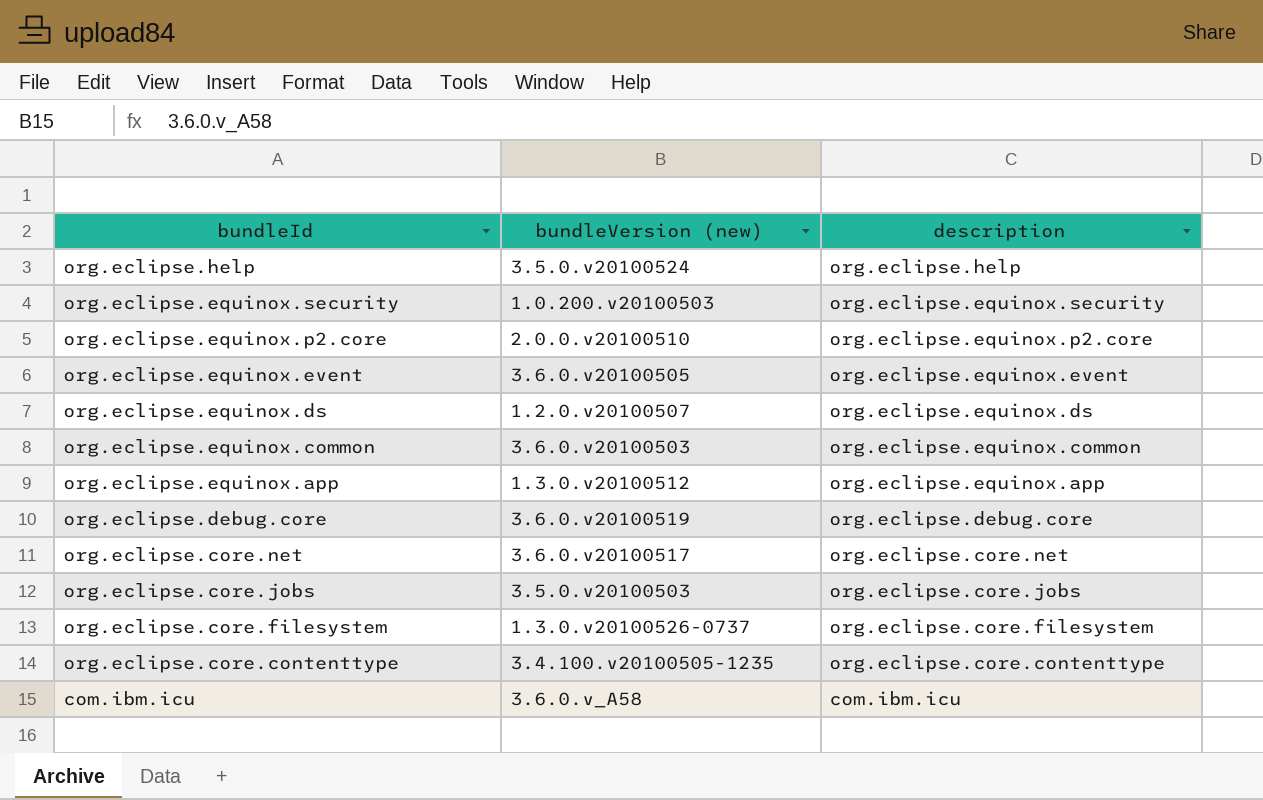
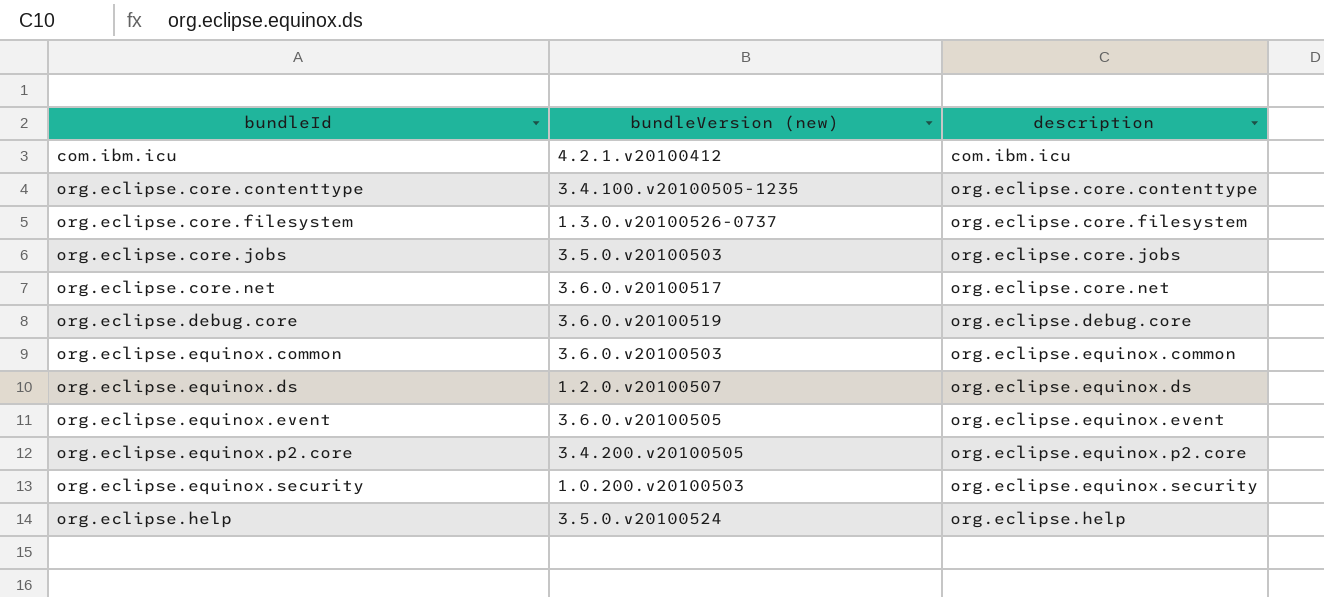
row order: bundleId descending -> bundleId ascending
row org.eclipse.equinox.app: 1.3.0.v20100512 | org.eclipse.equinox.app -> none
com.ibm.icu | bundleVersion (new): 3.6.0.v_A58 -> 4.2.1.v20100412
org.eclipse.equinox.p2.core | bundleVersion (new): 2.0.0.v20100510 -> 3.4.200.v20100505

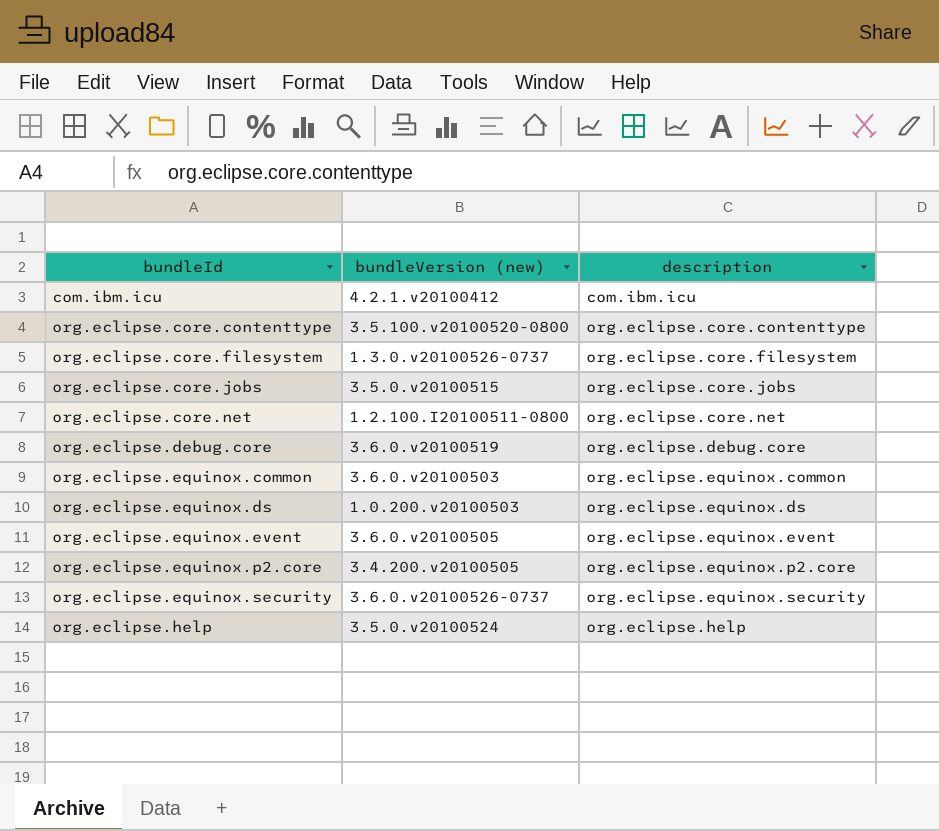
org.eclipse.core.contenttype | bundleVersion (new): 3.4.100.v20100505-1235 -> 3.5.100.v20100520-0800
org.eclipse.core.jobs | bundleVersion (new): 3.5.0.v20100503 -> 3.5.0.v20100515
org.eclipse.core.net | bundleVersion (new): 3.6.0.v20100517 -> 1.2.100.I20100511-0800
org.eclipse.equinox.ds | bundleVersion (new): 1.2.0.v20100507 -> 1.0.200.v20100503
org.eclipse.equinox.security | bundleVersion (new): 1.0.200.v20100503 -> 3.6.0.v20100526-0737

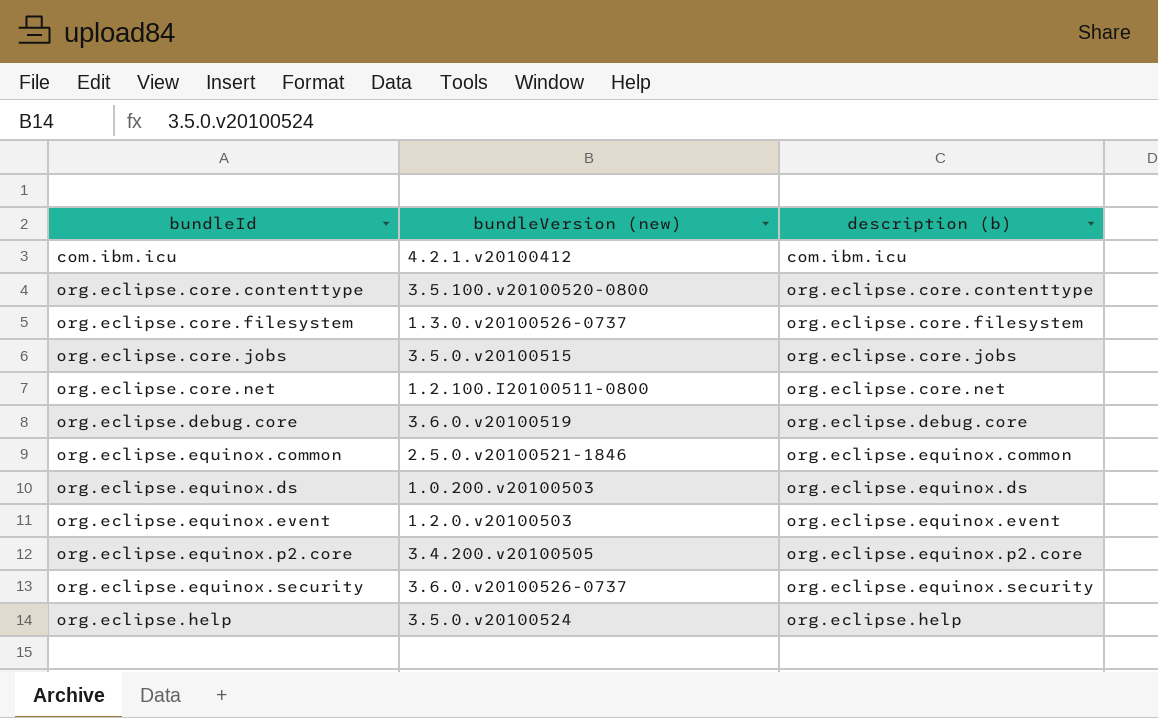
column name: description -> description (b)
org.eclipse.equinox.common | bundleVersion (new): 3.6.0.v20100503 -> 2.5.0.v20100521-1846
org.eclipse.equinox.event | bundleVersion (new): 3.6.0.v20100505 -> 1.2.0.v20100503

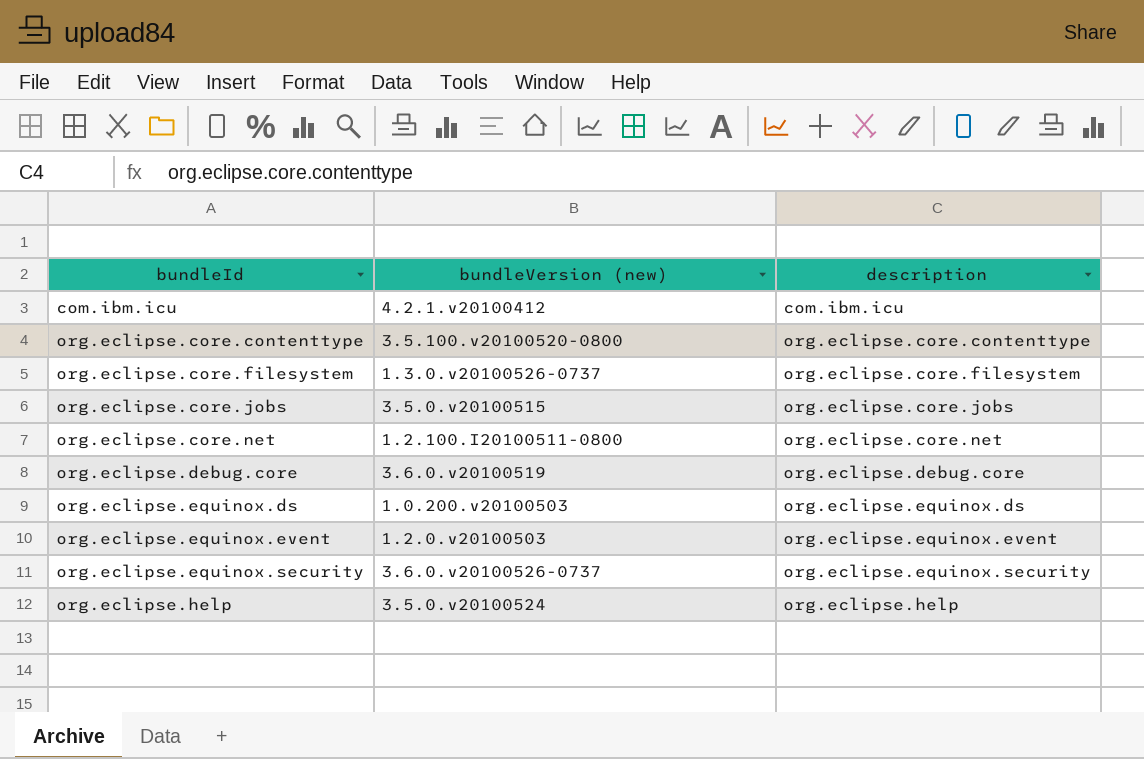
column name: description (b) -> description
row org.eclipse.equinox.common: 2.5.0.v20100521-1846 | org.eclipse.equinox.common -> none
row org.eclipse.equinox.p2.core: 3.4.200.v20100505 | org.eclipse.equinox.p2.core -> none

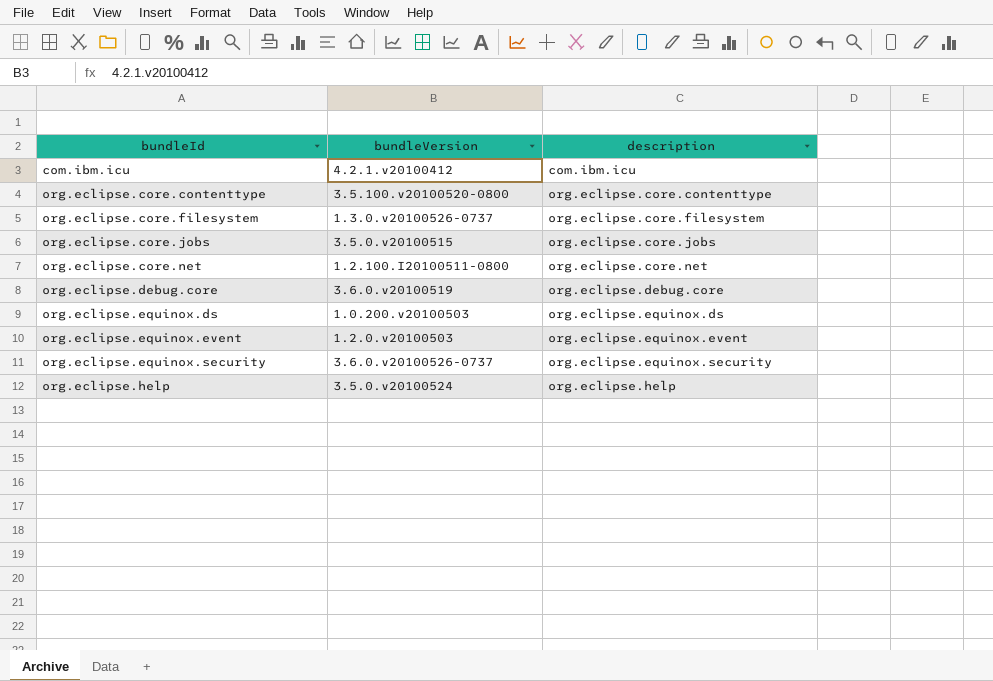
column name: bundleVersion (new) -> bundleVersion

